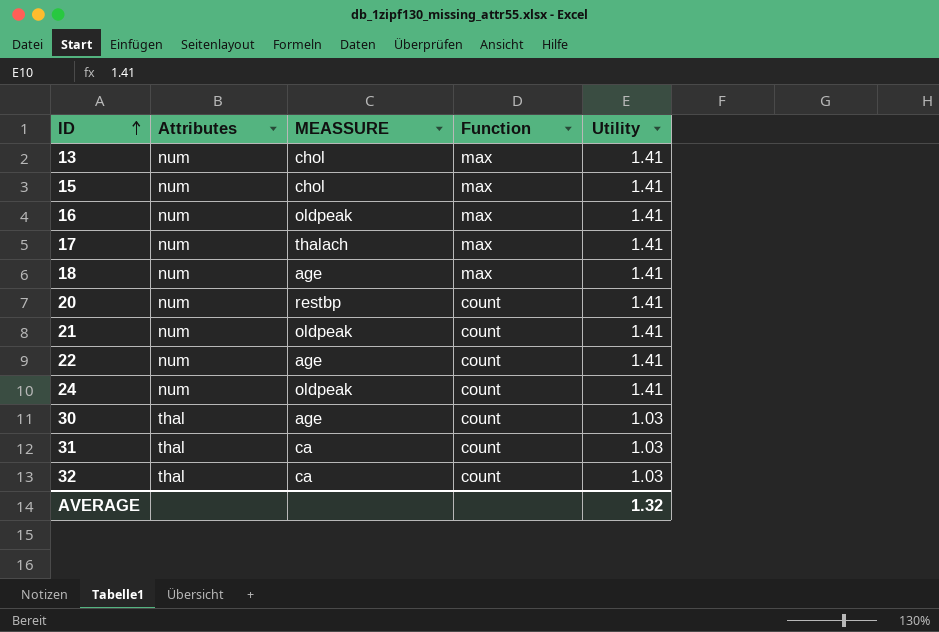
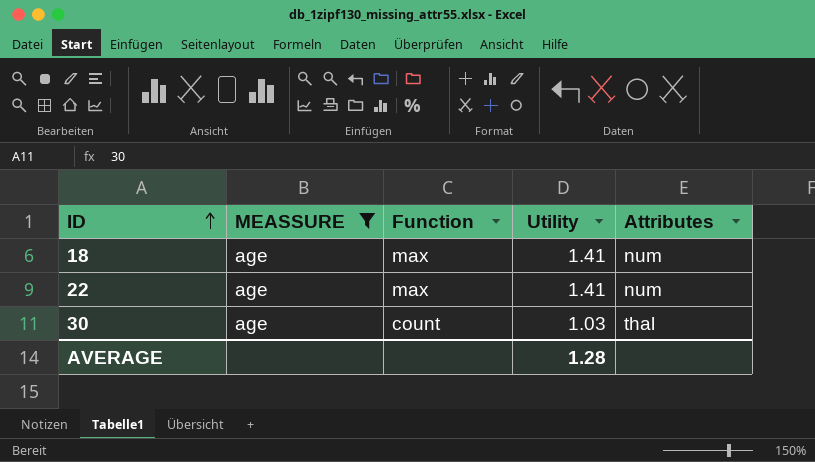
filter: none -> MEASSURE = age
column Attributes | position: 2 -> 5
22 | Function: count -> max
AVERAGE | Utility: 1.32 -> 1.28

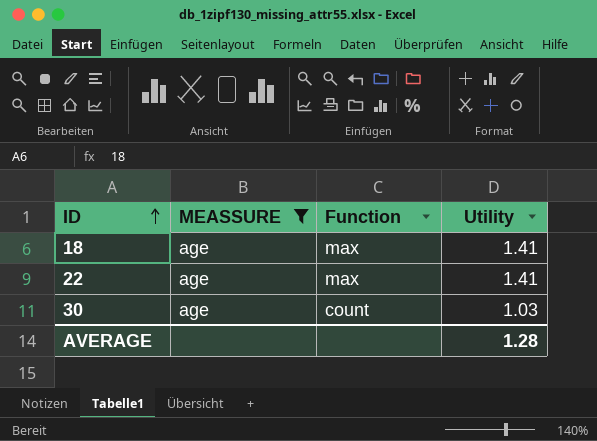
column Attributes | position: 5 -> none

